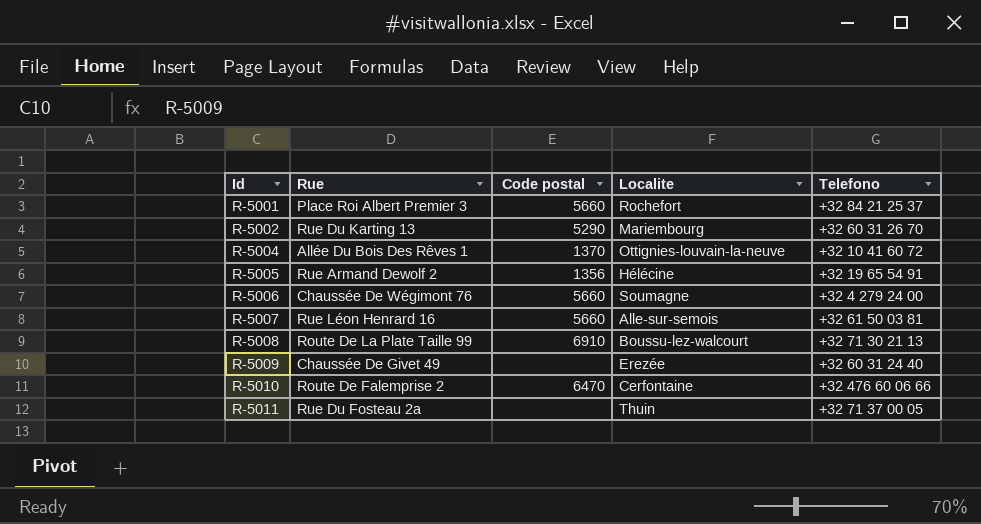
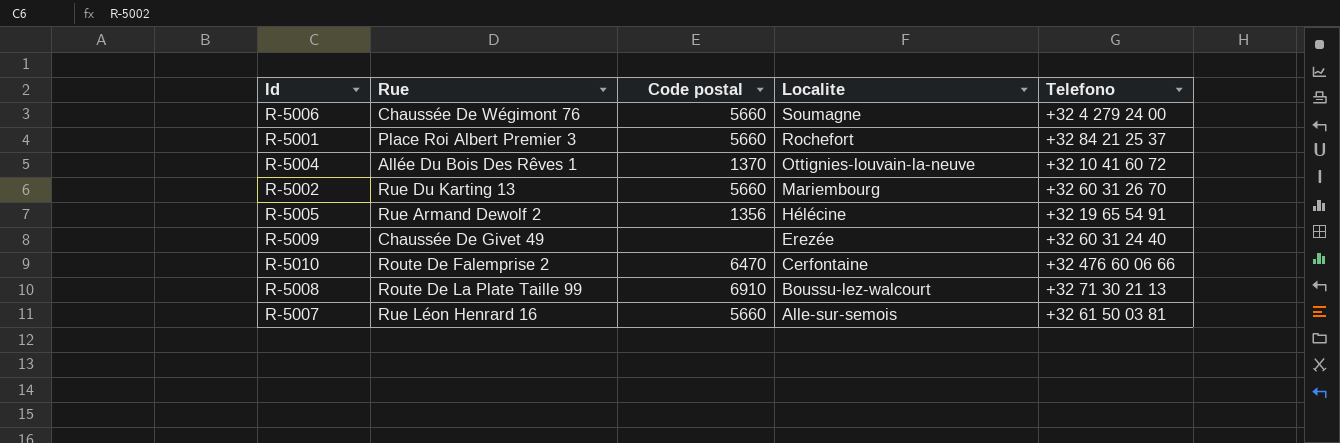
row order: Id ascending -> Localite descending
row R-5011: Rue Du Fosteau 2a | none | Thuin | +32 71 37 00 05 -> none
R-5002 | Code postal: 5290 -> 5660

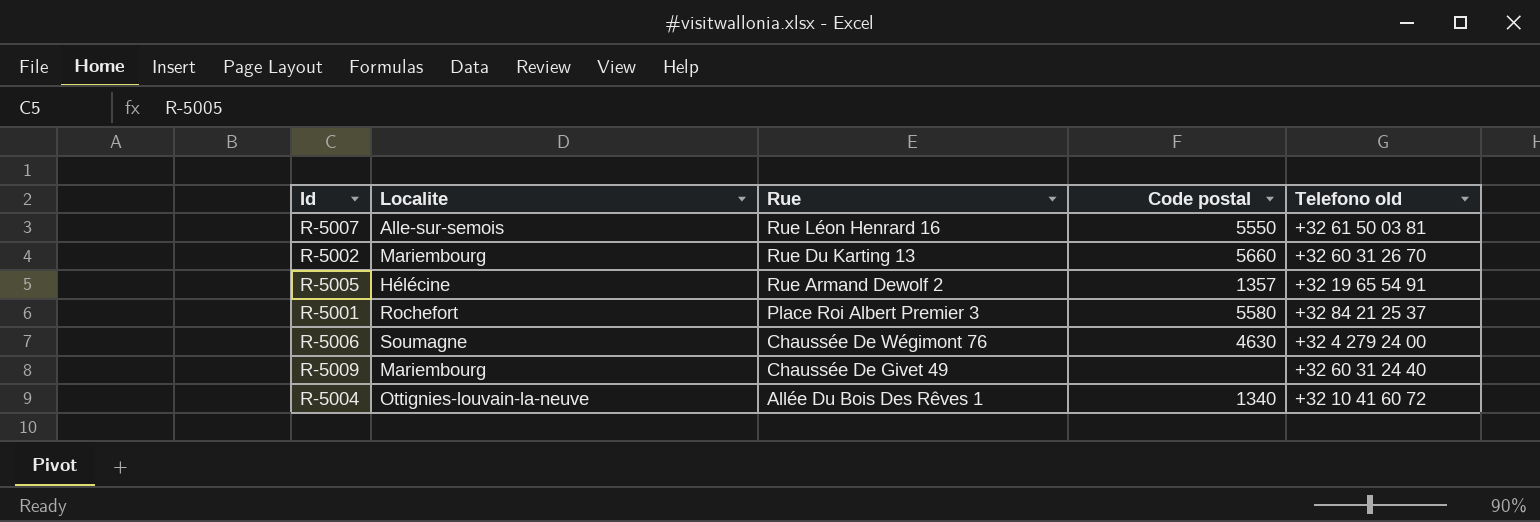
row order: Localite descending -> Rue descending
column Localite | position: 4 -> 2
column name: Telefono -> Telefono old
row R-5010: Route De Falemprise 2 | 6470 | Cerfontaine | +32 476 60 06 66 -> none
row R-5008: Route De La Plate Taille 99 | 6910 | Boussu-lez-walcourt | +32 71 30 21 13 -> none
R-5007 | Code postal: 5660 -> 5550
R-5005 | Code postal: 1356 -> 1357
R-5001 | Code postal: 5660 -> 5580
R-5006 | Code postal: 5660 -> 4630
R-5009 | Localite: Erezée -> Mariembourg
R-5004 | Code postal: 1370 -> 1340

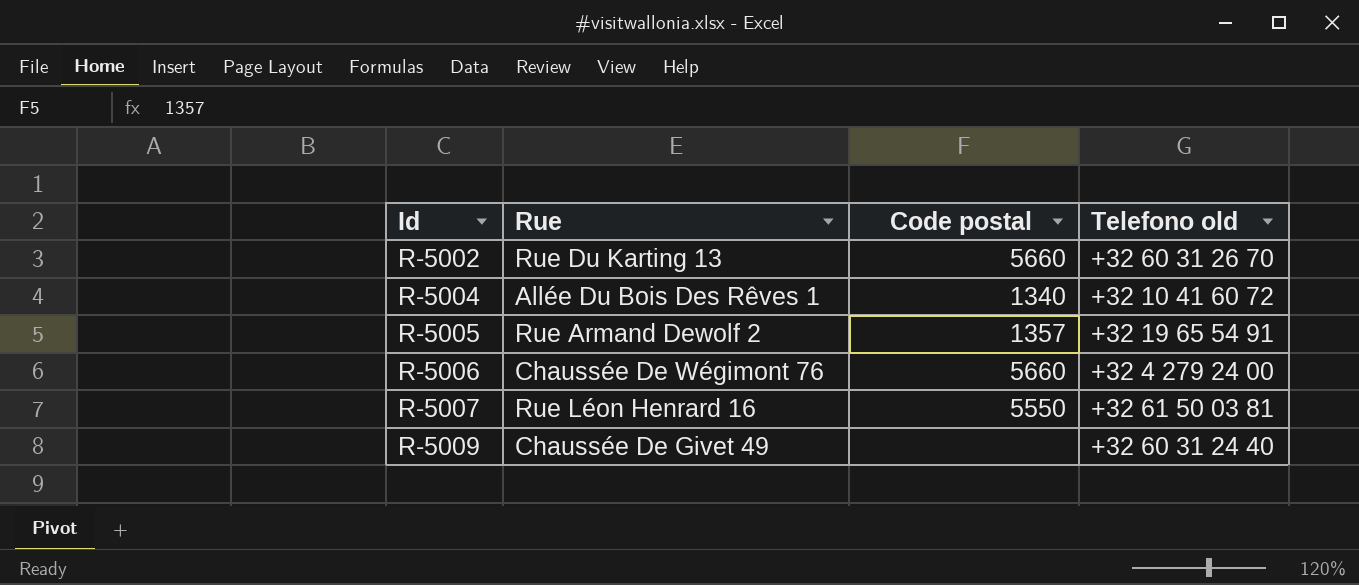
row order: Rue descending -> Id ascending
column Localite | position: 2 -> none
row R-5001: Rochefort | Place Roi Albert Premier 3 | 5580 | +32 84 21 25 37 -> none
R-5006 | Code postal: 4630 -> 5660

